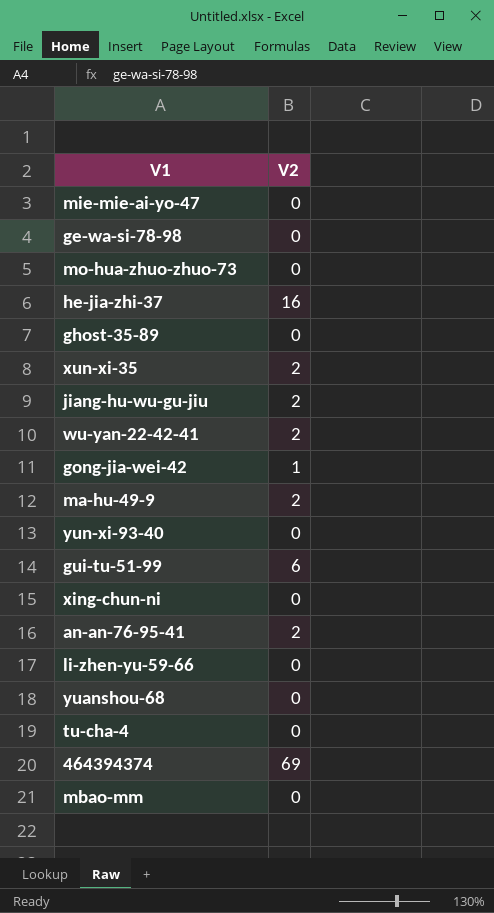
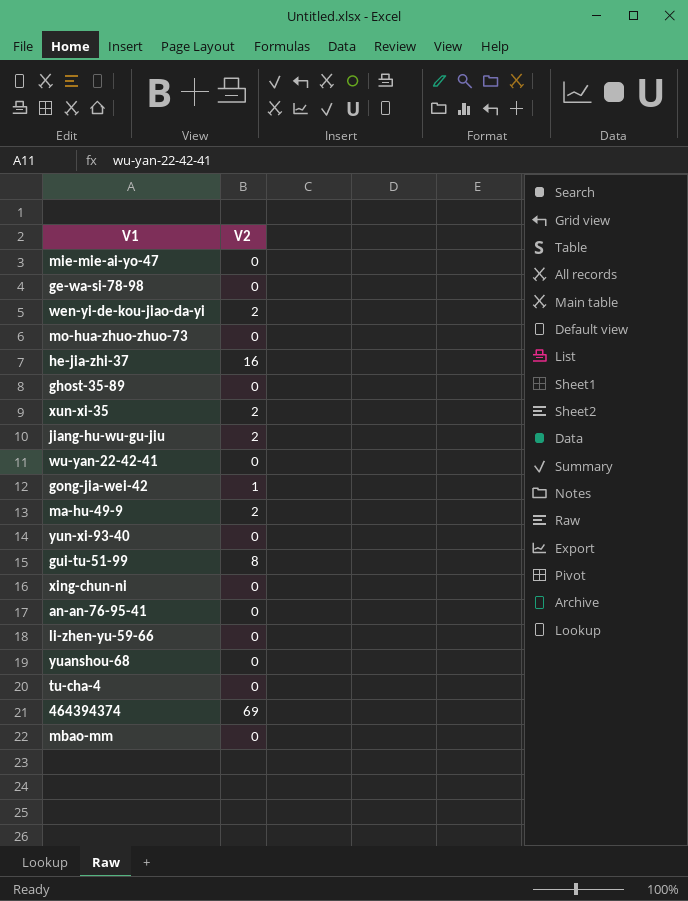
row wen-yi-de-kou-jiao-da-yi: none -> 2
wu-yan-22-42-41 | V2: 2 -> 0
gui-tu-51-99 | V2: 6 -> 8
an-an-76-95-41 | V2: 2 -> 0

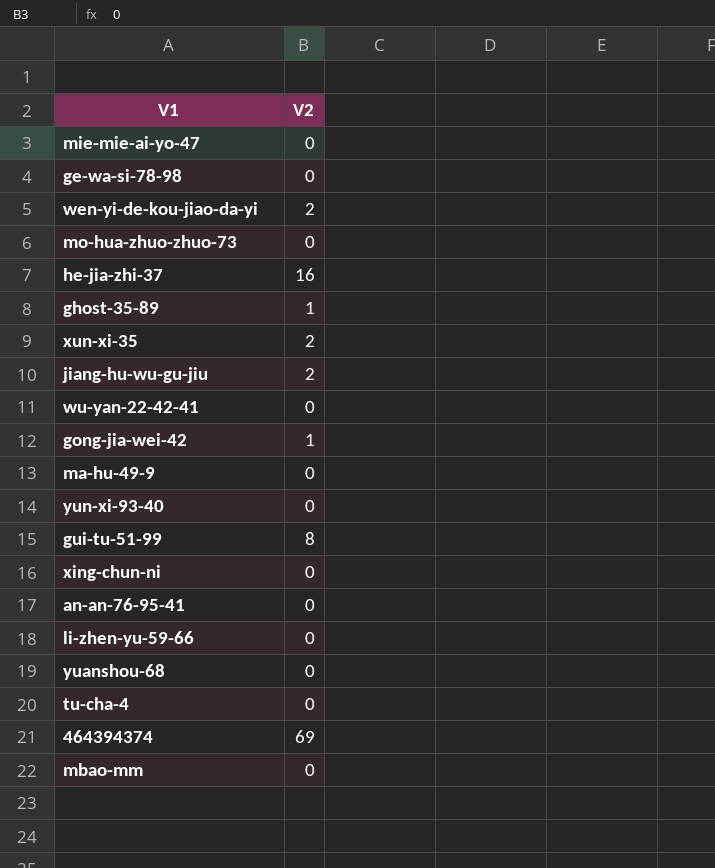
ghost-35-89 | V2: 0 -> 1
ma-hu-49-9 | V2: 2 -> 0

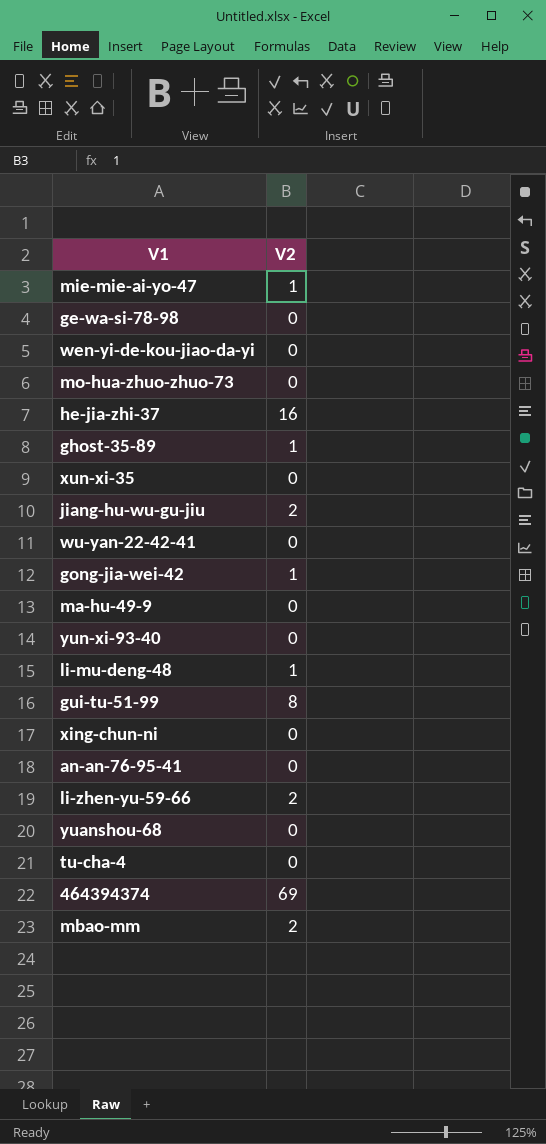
mie-mie-ai-yo-47 | V2: 0 -> 1
wen-yi-de-kou-jiao-da-yi | V2: 2 -> 0
xun-xi-35 | V2: 2 -> 0
row li-mu-deng-48: none -> 1
li-zhen-yu-59-66 | V2: 0 -> 2
mbao-mm | V2: 0 -> 2

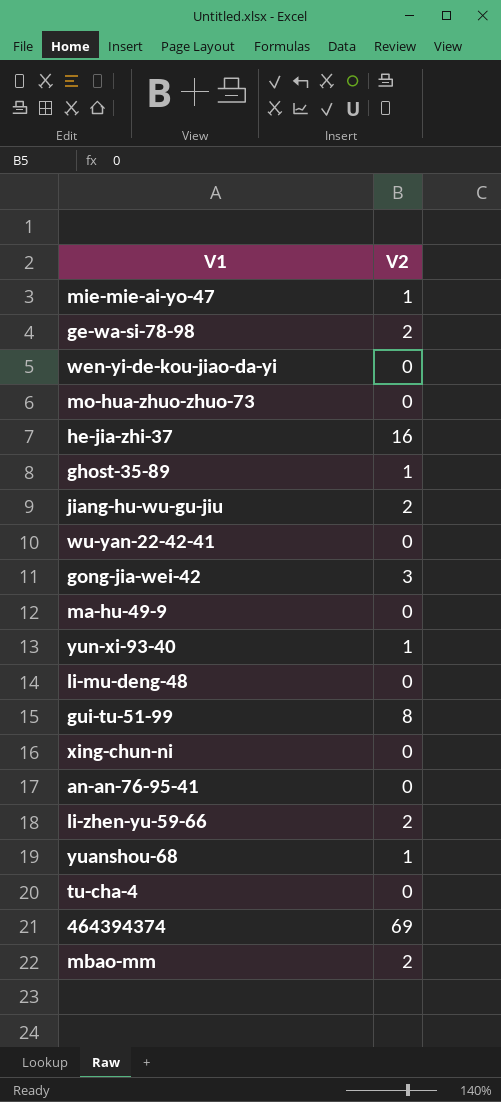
row xun-xi-35: 0 -> none
ge-wa-si-78-98 | V2: 0 -> 2
gong-jia-wei-42 | V2: 1 -> 3
yun-xi-93-40 | V2: 0 -> 1
li-mu-deng-48 | V2: 1 -> 0
yuanshou-68 | V2: 0 -> 1

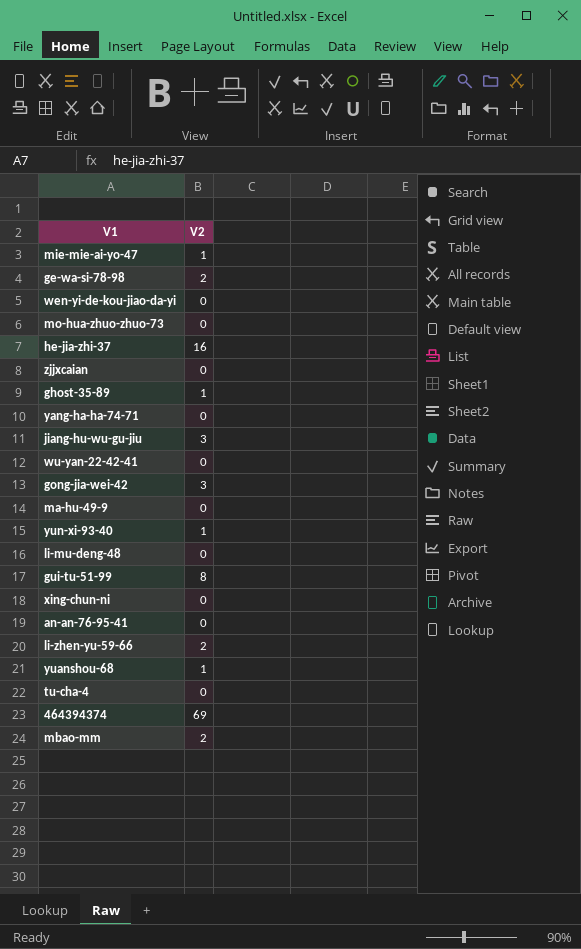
row zjjxcaian: none -> 0
row yang-ha-ha-74-71: none -> 0
jiang-hu-wu-gu-jiu | V2: 2 -> 3

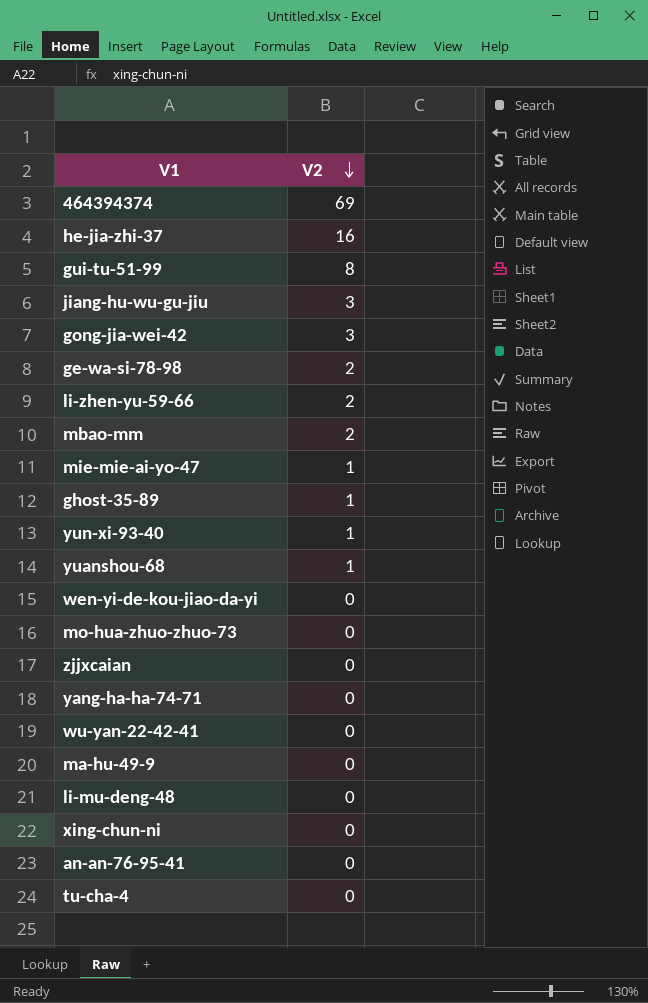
row order: none -> V2 descending

